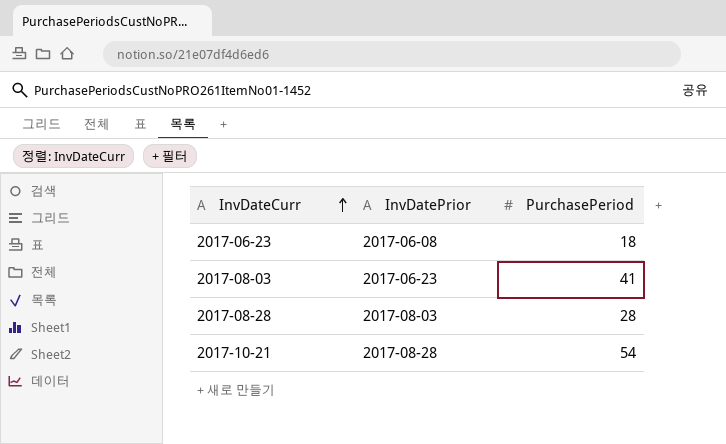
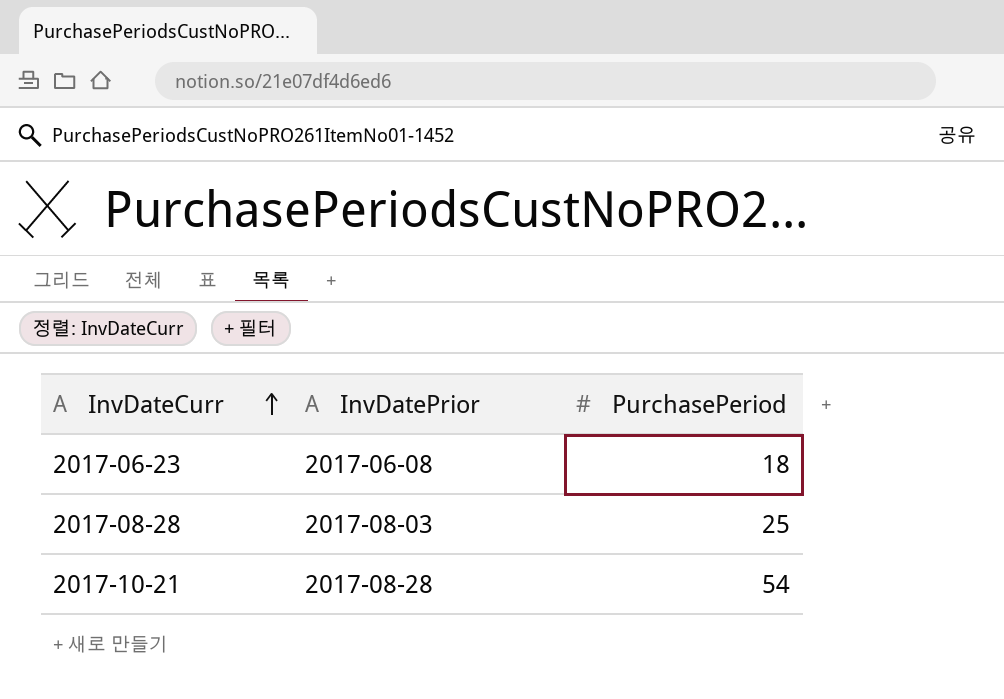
row 2017-08-03: 2017-06-23 | 41 -> none
2017-08-28 | PurchasePeriod: 28 -> 25

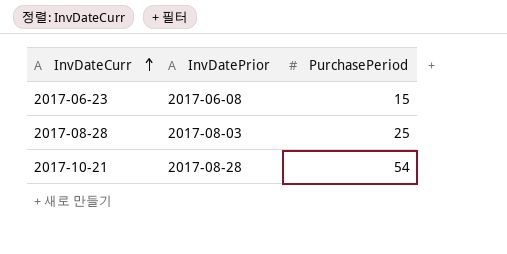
2017-06-23 | PurchasePeriod: 18 -> 15

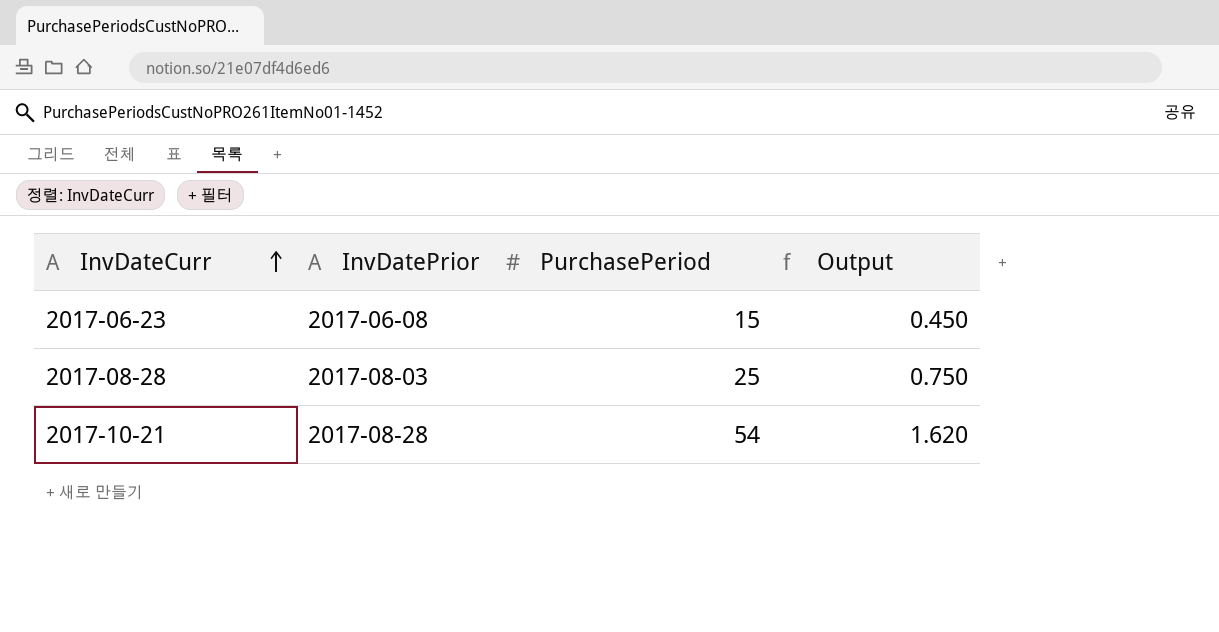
column Output | formula: none -> [PurchasePeriod] * 0.03

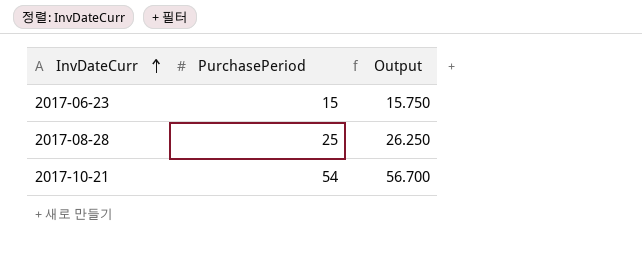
column InvDatePrior | position: 2 -> none
column Output | formula: [PurchasePeriod] * 0.03 -> [PurchasePeriod] * 1.05

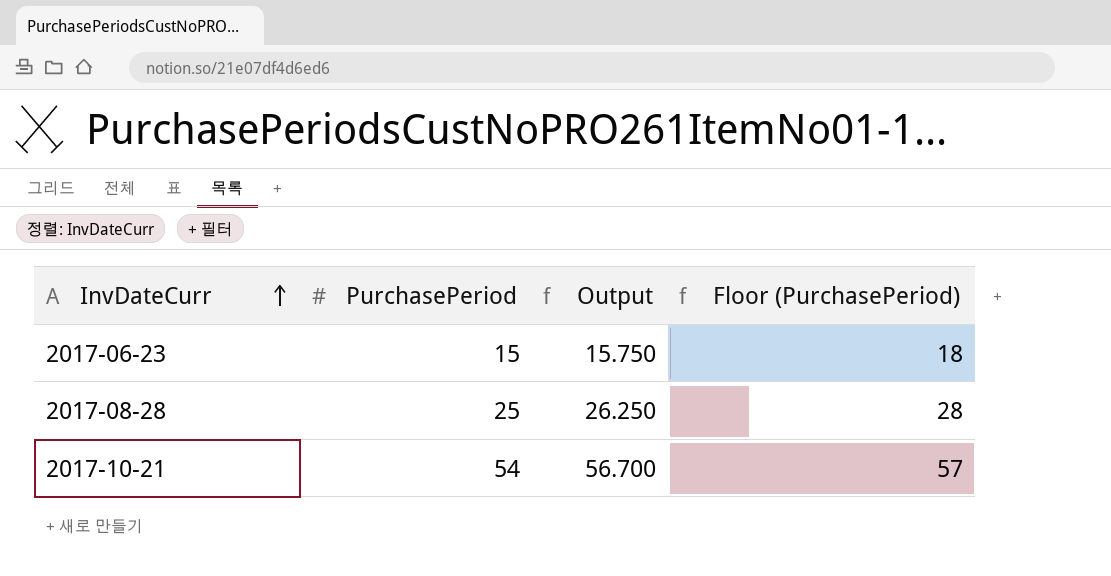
column Floor (PurchasePeriod) | formula: none -> [PurchasePeriod] + 3

